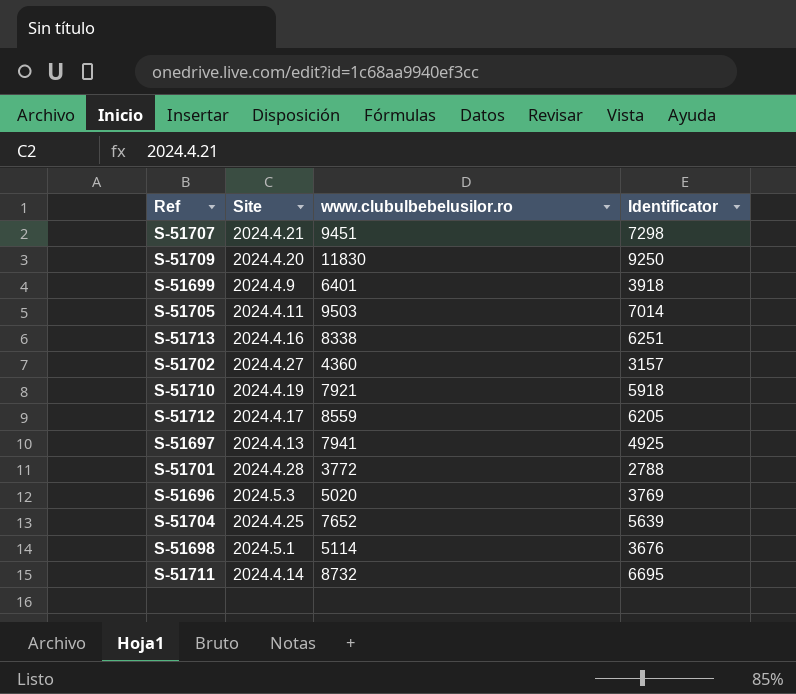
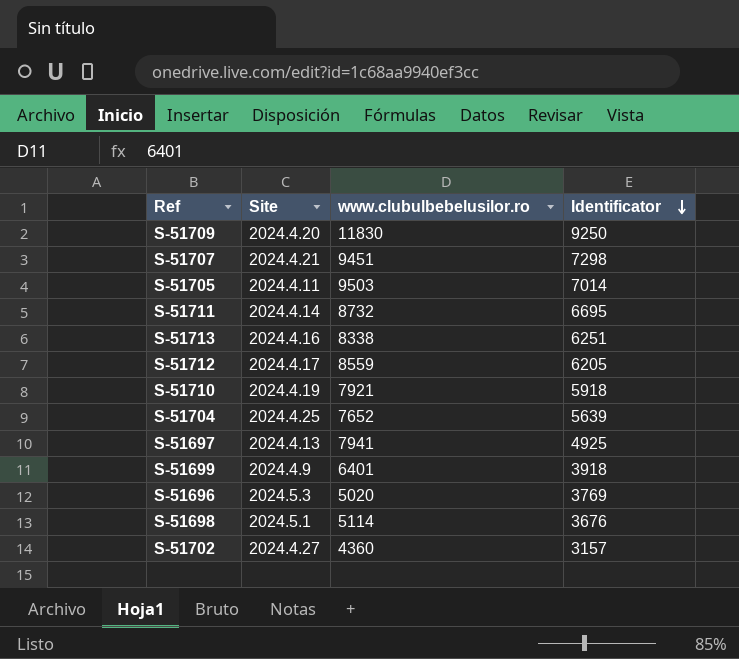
row order: none -> Identificator descending
row S-51701: 2024.4.28 | 3772 | 2788 -> none

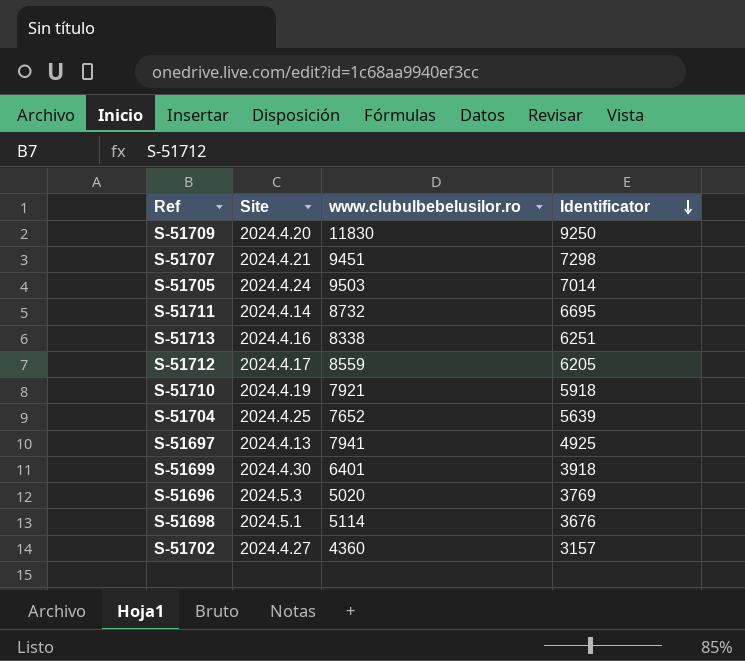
S-51705 | Site: 2024.4.11 -> 2024.4.24
S-51699 | Site: 2024.4.9 -> 2024.4.30

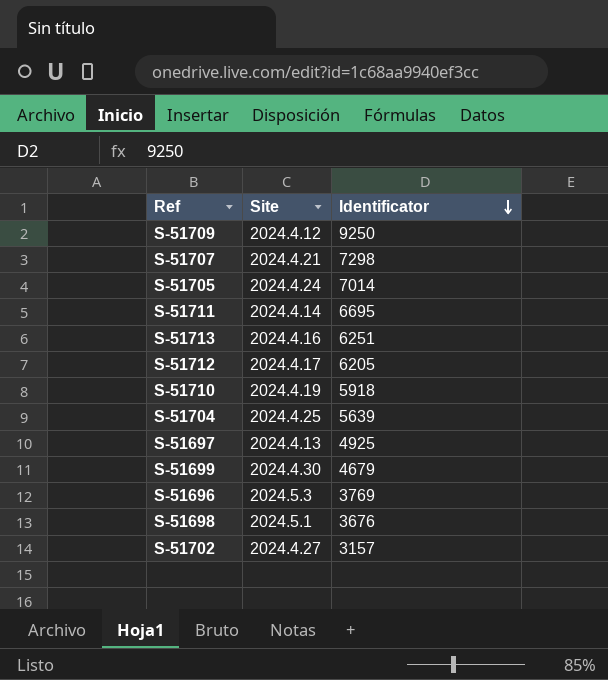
column www.clubulbebelusilor.ro | position: 3 -> none
S-51709 | Site: 2024.4.20 -> 2024.4.12
S-51699 | Identificator: 3918 -> 4679

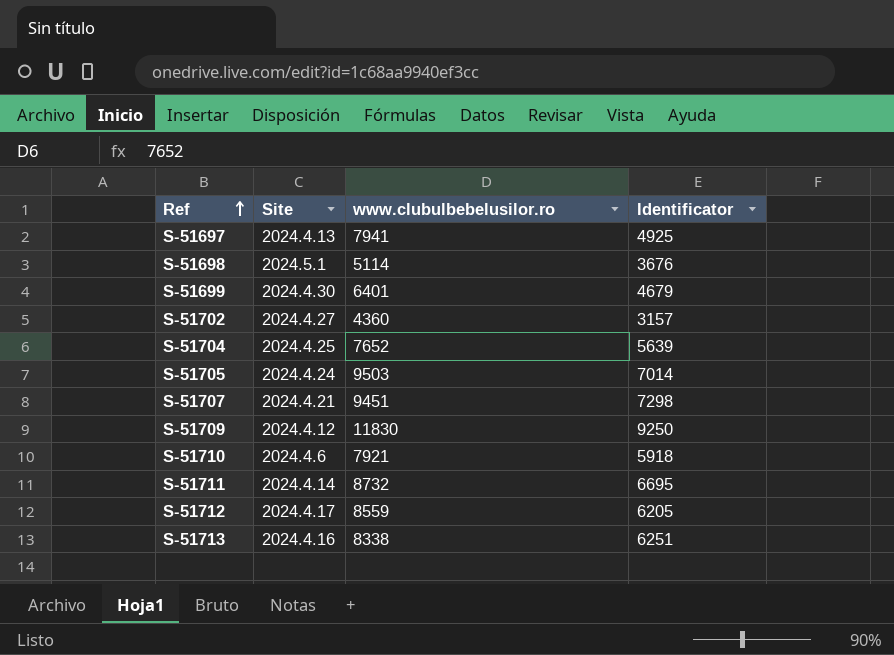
row order: Identificator descending -> Ref ascending
column www.clubulbebelusilor.ro | position: none -> 3
row S-51696: 2024.5.3 | 3769 -> none
S-51710 | Site: 2024.4.19 -> 2024.4.6

